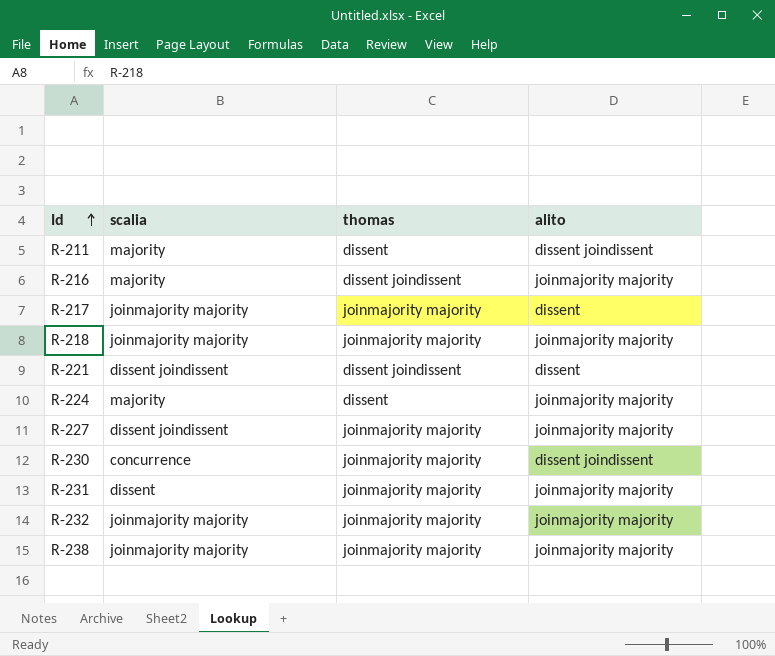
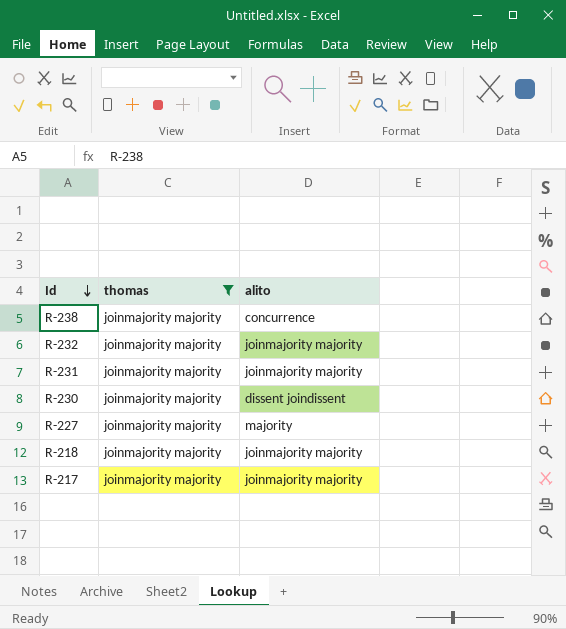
filter: none -> thomas = joinmajority majority
row order: Id ascending -> Id descending
column scalia | position: 2 -> none
R-238 | alito: joinmajority majority -> concurrence
R-227 | alito: joinmajority majority -> majority
R-217 | alito: dissent -> joinmajority majority

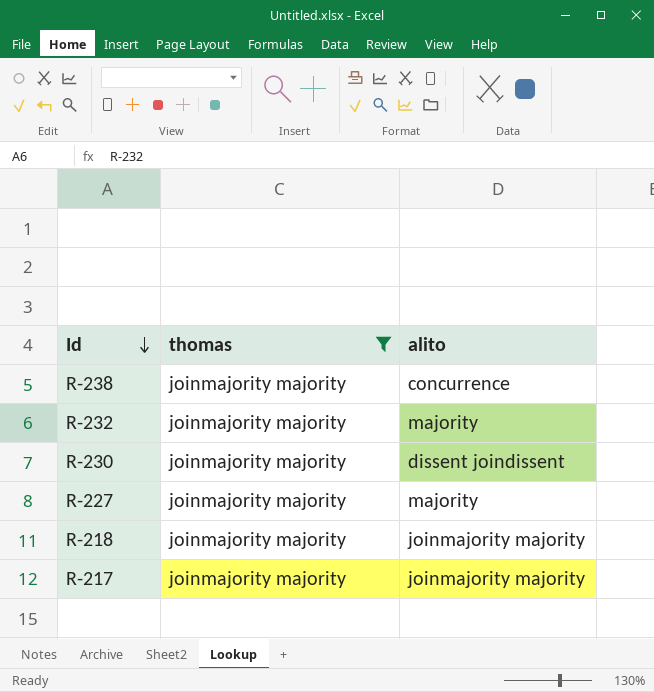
row R-231: joinmajority majority | joinmajority majority -> none
R-232 | alito: joinmajority majority -> majority

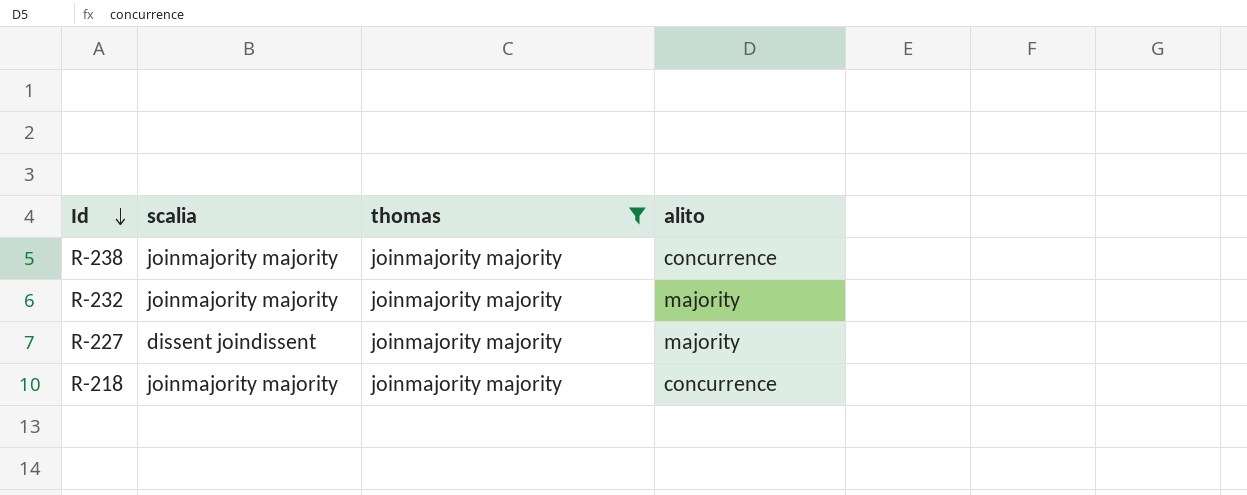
column scalia | position: none -> 2
row R-230: joinmajority majority | dissent joindissent -> none
row R-217: joinmajority majority | joinmajority majority -> none
R-218 | alito: joinmajority majority -> concurrence

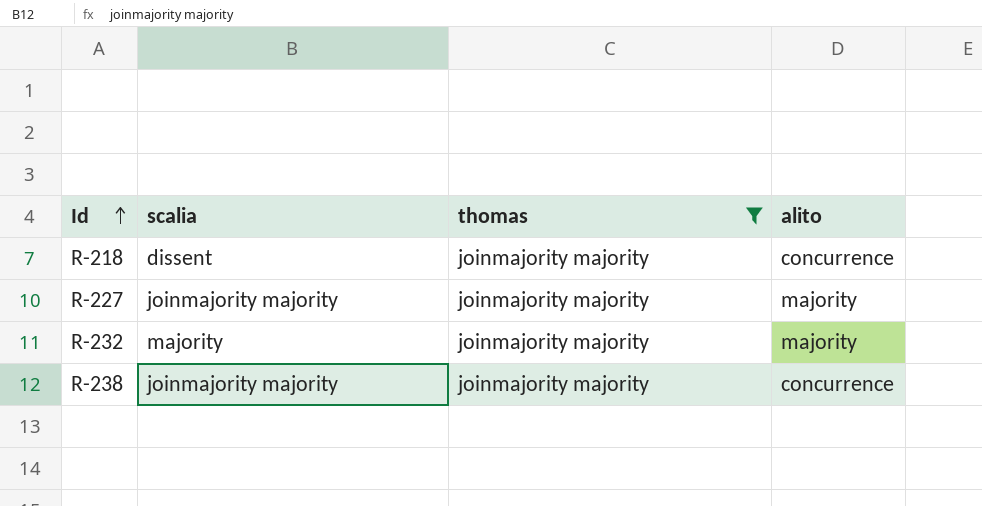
row order: Id descending -> Id ascending
R-218 | scalia: joinmajority majority -> dissent
R-227 | scalia: dissent joindissent -> joinmajority majority
R-232 | scalia: joinmajority majority -> majority

